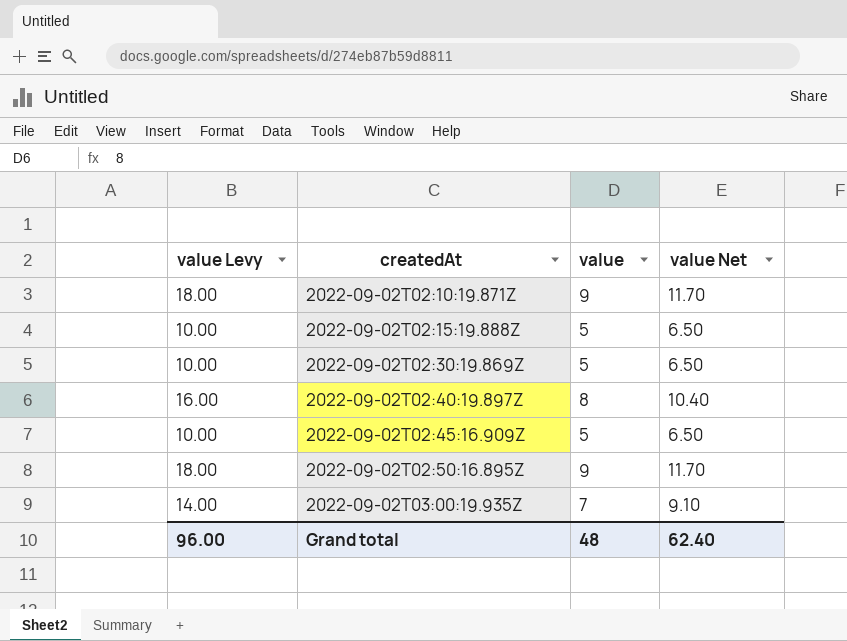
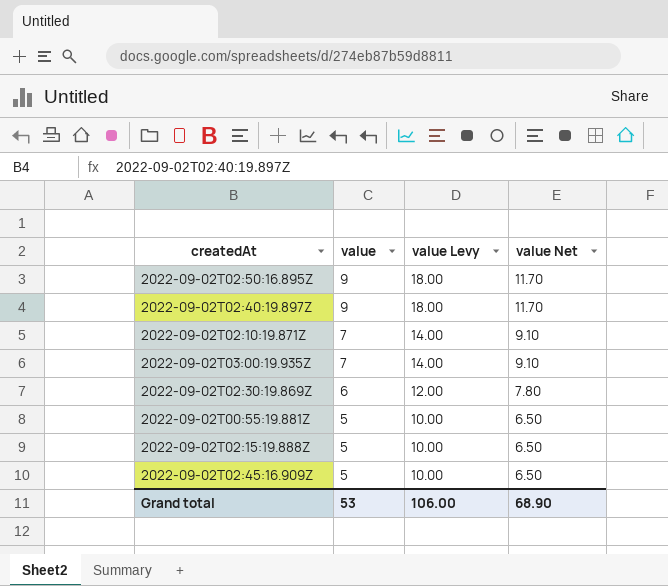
row order: createdAt ascending -> value descending
column value Levy | position: 1 -> 3
2022-09-02T02:40:19.897Z | value: 8 -> 9
2022-09-02T02:40:19.897Z | value Levy: 16.00 -> 18.00
2022-09-02T02:40:19.897Z | value Net: 10.40 -> 11.70
2022-09-02T02:10:19.871Z | value: 9 -> 7
2022-09-02T02:10:19.871Z | value Levy: 18.00 -> 14.00
2022-09-02T02:10:19.871Z | value Net: 11.70 -> 9.10
2022-09-02T02:30:19.869Z | value: 5 -> 6
2022-09-02T02:30:19.869Z | value Levy: 10.00 -> 12.00
2022-09-02T02:30:19.869Z | value Net: 6.50 -> 7.80
row 2022-09-02T00:55:19.881Z: none -> 5 | 10.00 | 6.50
Grand total | value: 48 -> 53
Grand total | value Levy: 96.00 -> 106.00
Grand total | value Net: 62.40 -> 68.90

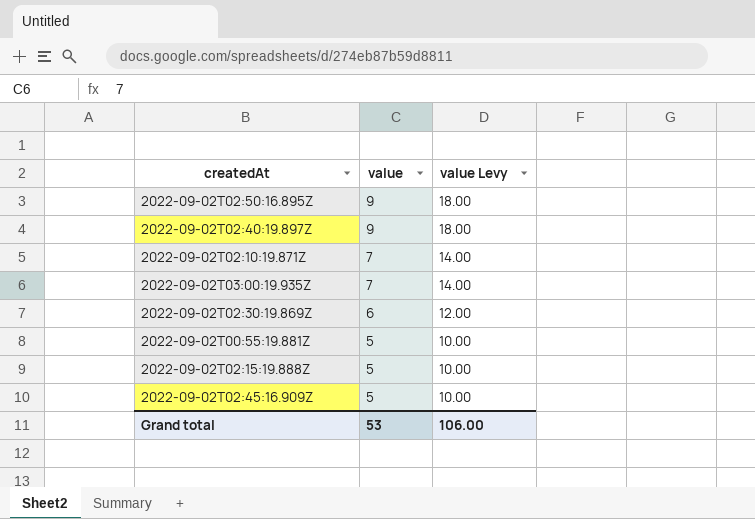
column value Net | formula: [value] * 1.3 -> none

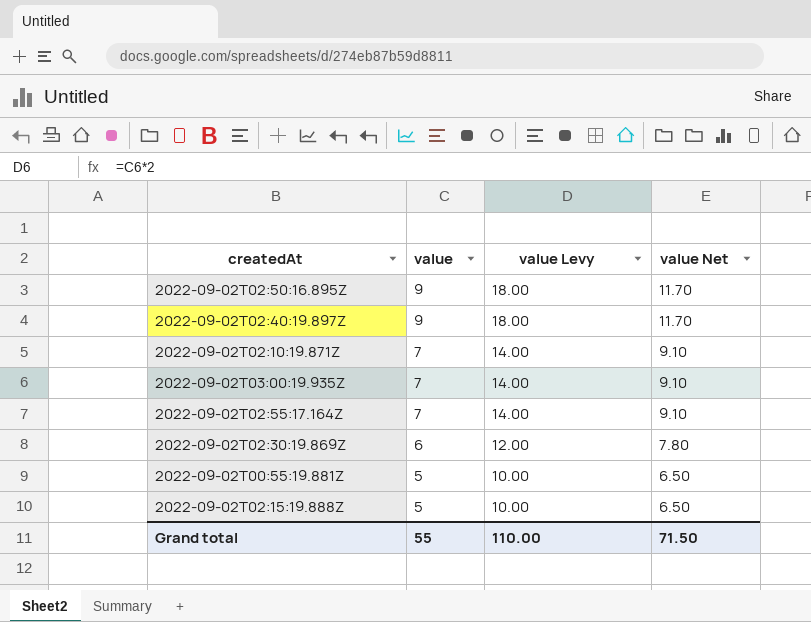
column value Net | formula: none -> [value] * 1.3
row 2022-09-02T02:45:16.909Z: 5 | 10.00 -> none
row 2022-09-02T02:55:17.164Z: none -> 7 | 14.00 | 9.10
Grand total | value: 53 -> 55
Grand total | value Levy: 106.00 -> 110.00

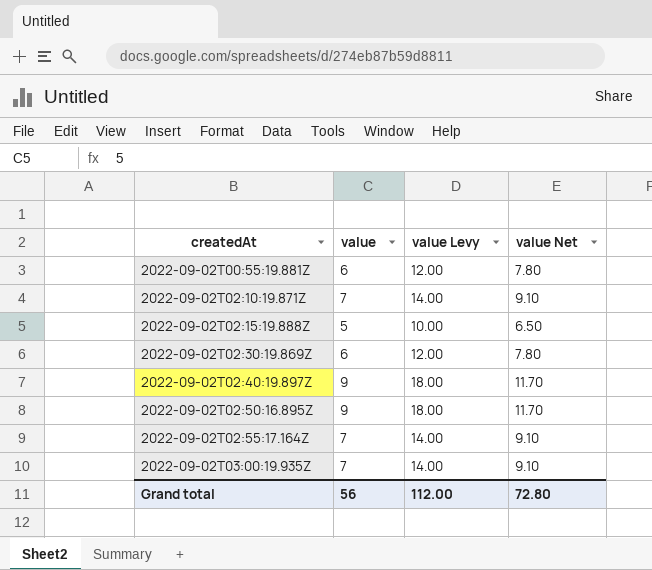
row order: value descending -> createdAt ascending
2022-09-02T00:55:19.881Z | value: 5 -> 6
2022-09-02T00:55:19.881Z | value Levy: 10.00 -> 12.00
2022-09-02T00:55:19.881Z | value Net: 6.50 -> 7.80
Grand total | value: 55 -> 56
Grand total | value Levy: 110.00 -> 112.00
Grand total | value Net: 71.50 -> 72.80

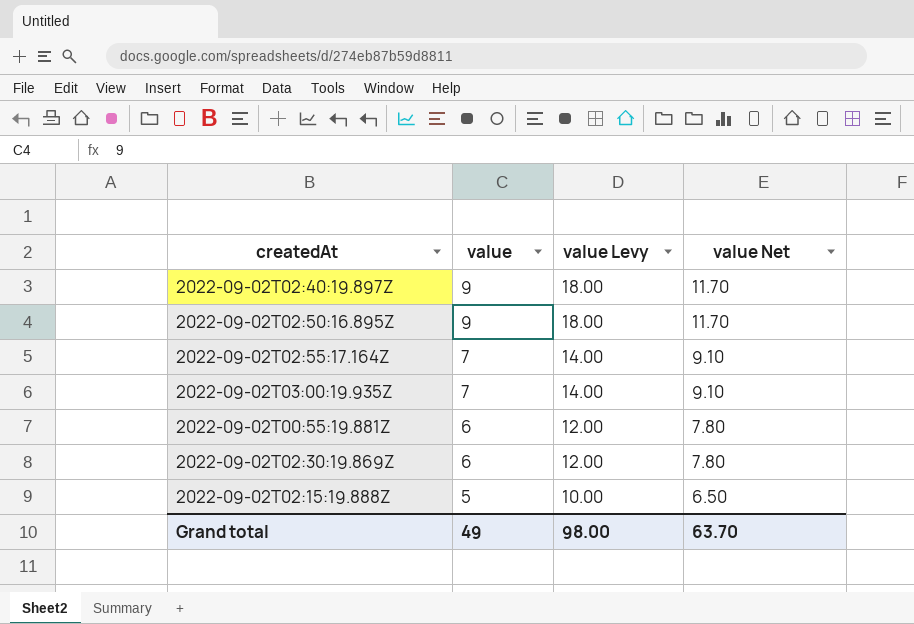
row order: createdAt ascending -> value descending
row 2022-09-02T02:10:19.871Z: 7 | 14.00 | 9.10 -> none
Grand total | value: 56 -> 49
Grand total | value Levy: 112.00 -> 98.00
Grand total | value Net: 72.80 -> 63.70

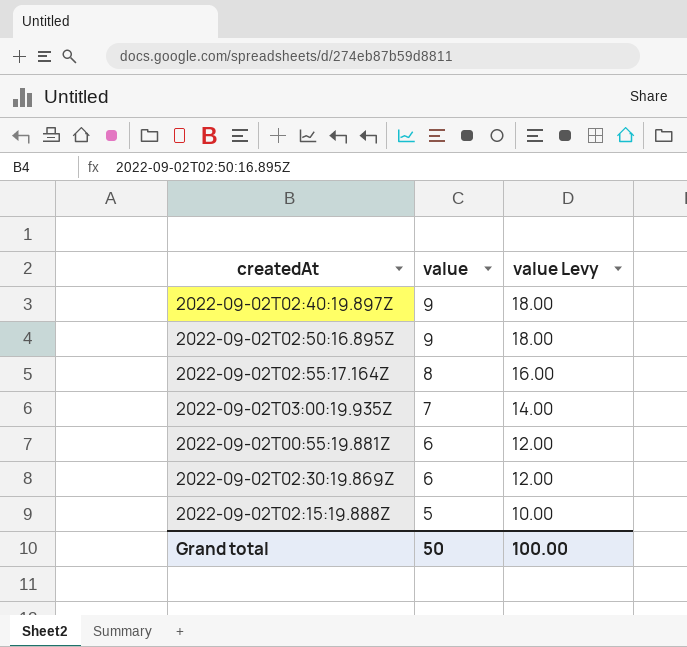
column value Net | formula: [value] * 1.3 -> none
2022-09-02T02:55:17.164Z | value: 7 -> 8
2022-09-02T02:55:17.164Z | value Levy: 14.00 -> 16.00
Grand total | value: 49 -> 50
Grand total | value Levy: 98.00 -> 100.00

